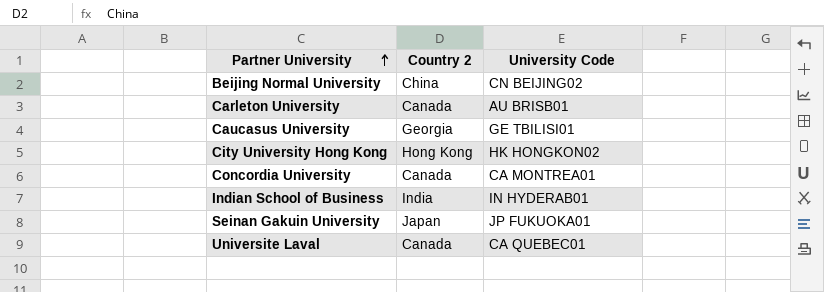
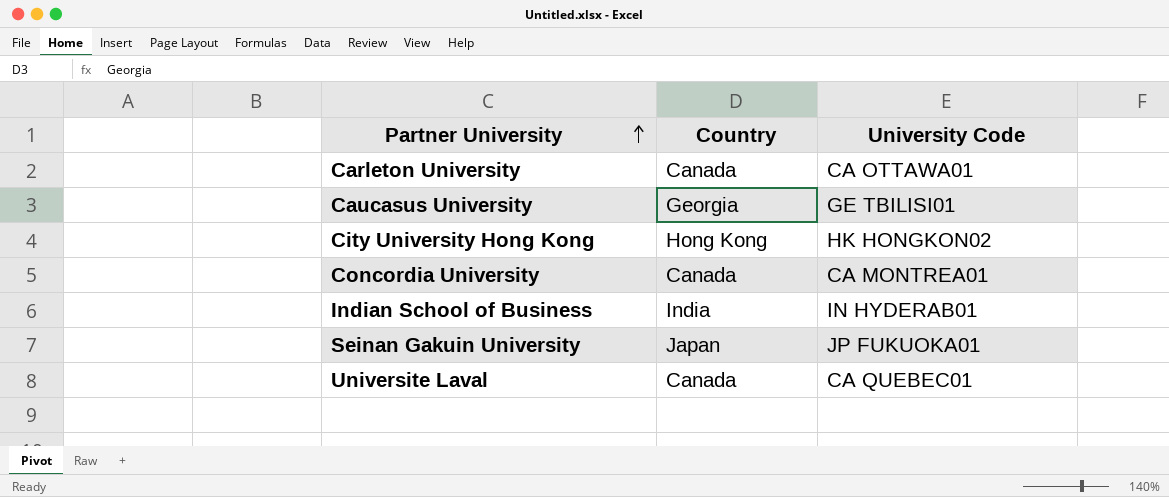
column name: Country 2 -> Country
row Beijing Normal University: China | CN BEIJING02 -> none
Carleton University | University Code: AU BRISB01 -> CA OTTAWA01

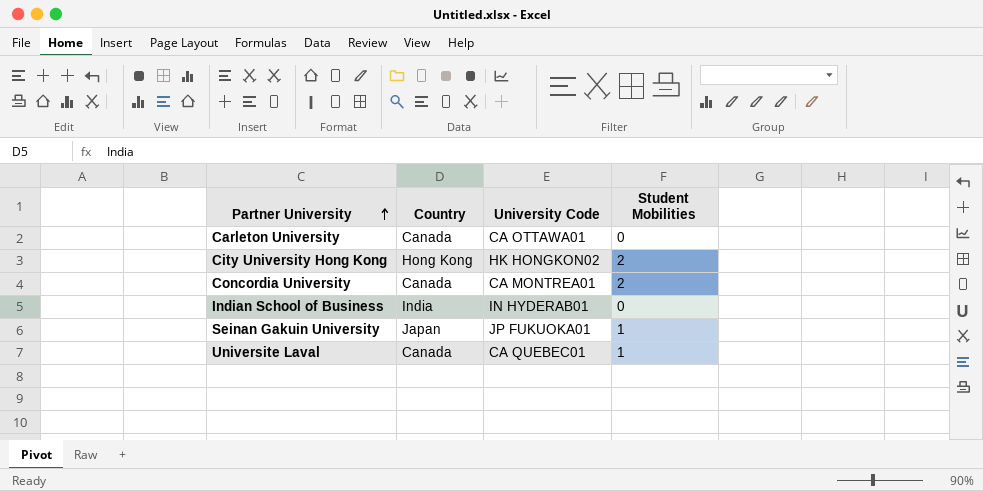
column Student Mobilities | position: none -> 4
row Caucasus University: Georgia | GE TBILISI01 -> none

